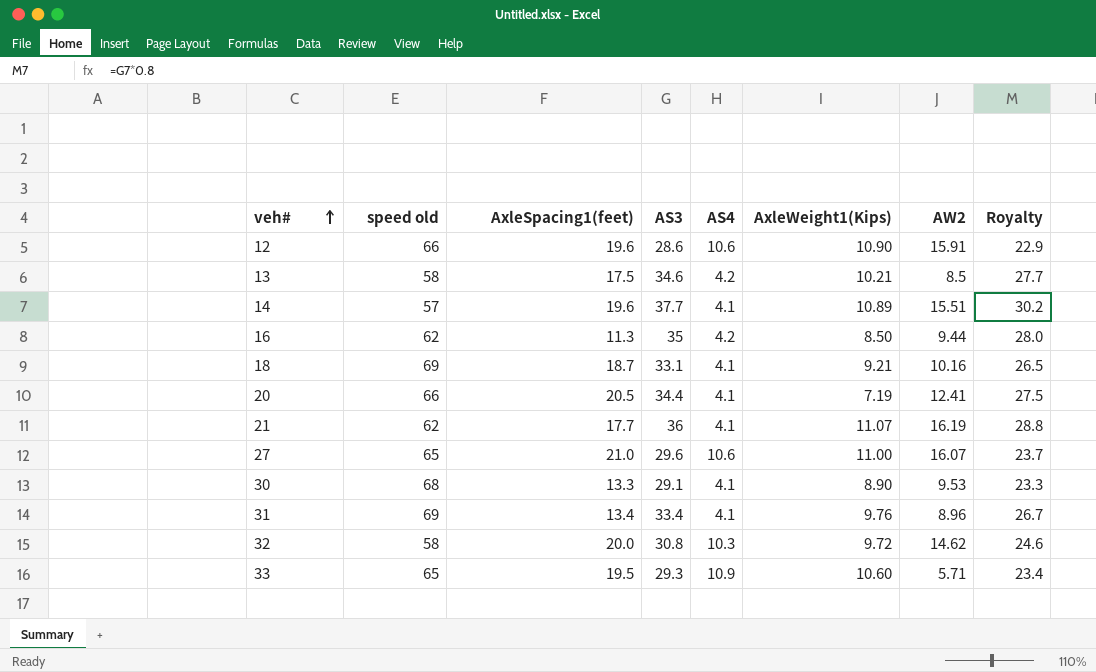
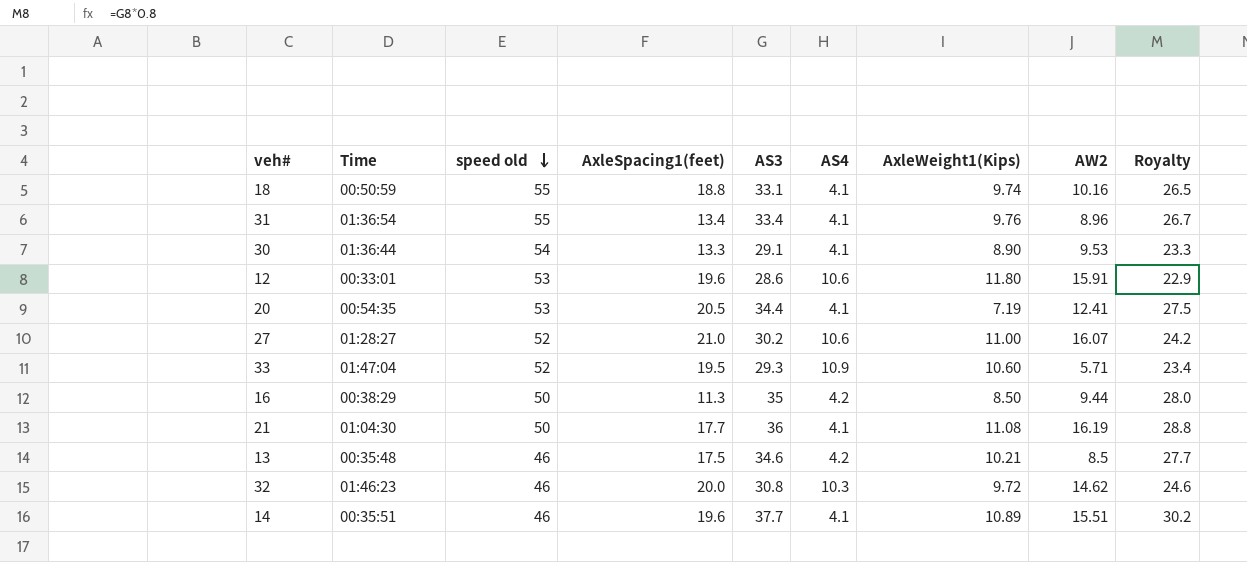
row order: veh# ascending -> speed old descending
column Time | position: none -> 2
18 | speed old: 69 -> 55
18 | AxleSpacing1(feet): 18.7 -> 18.8
18 | AxleWeight1(Kips): 9.21 -> 9.74
31 | speed old: 69 -> 55
30 | speed old: 68 -> 54
12 | speed old: 66 -> 53
12 | AxleWeight1(Kips): 10.90 -> 11.80
20 | speed old: 66 -> 53
27 | speed old: 65 -> 52
27 | AS3: 29.6 -> 30.2
27 | Royalty: 23.7 -> 24.2
33 | speed old: 65 -> 52
16 | speed old: 62 -> 50
21 | speed old: 62 -> 50
21 | AxleWeight1(Kips): 11.07 -> 11.08
13 | speed old: 58 -> 46
32 | speed old: 58 -> 46
14 | speed old: 57 -> 46

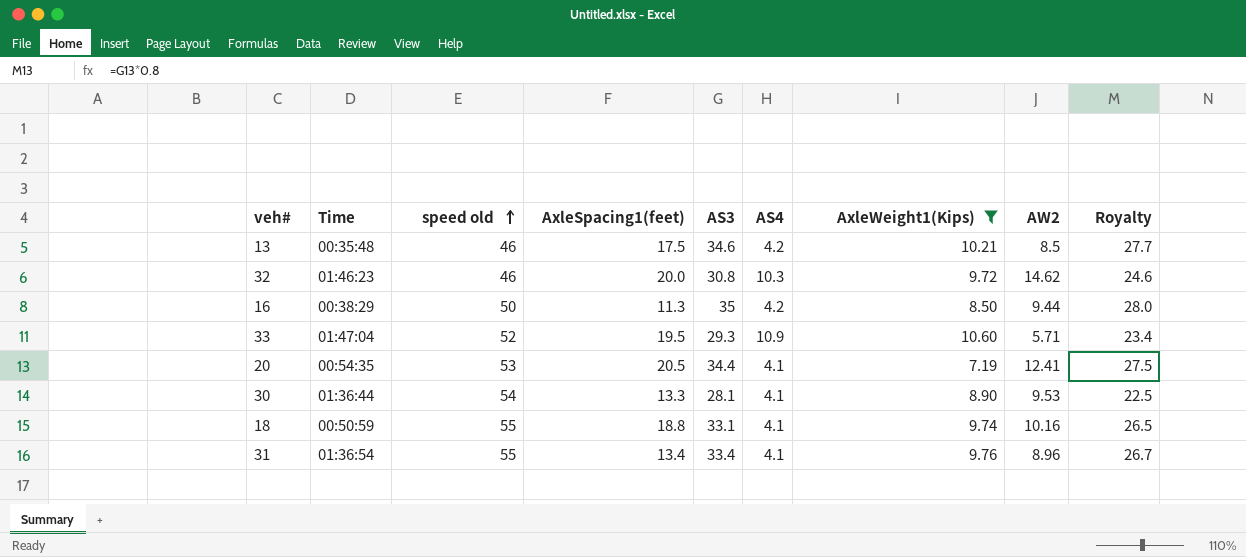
filter: none -> AxleWeight1(Kips) <= 10.60
row order: speed old descending -> speed old ascending
30 | AS3: 29.1 -> 28.1
30 | Royalty: 23.3 -> 22.5

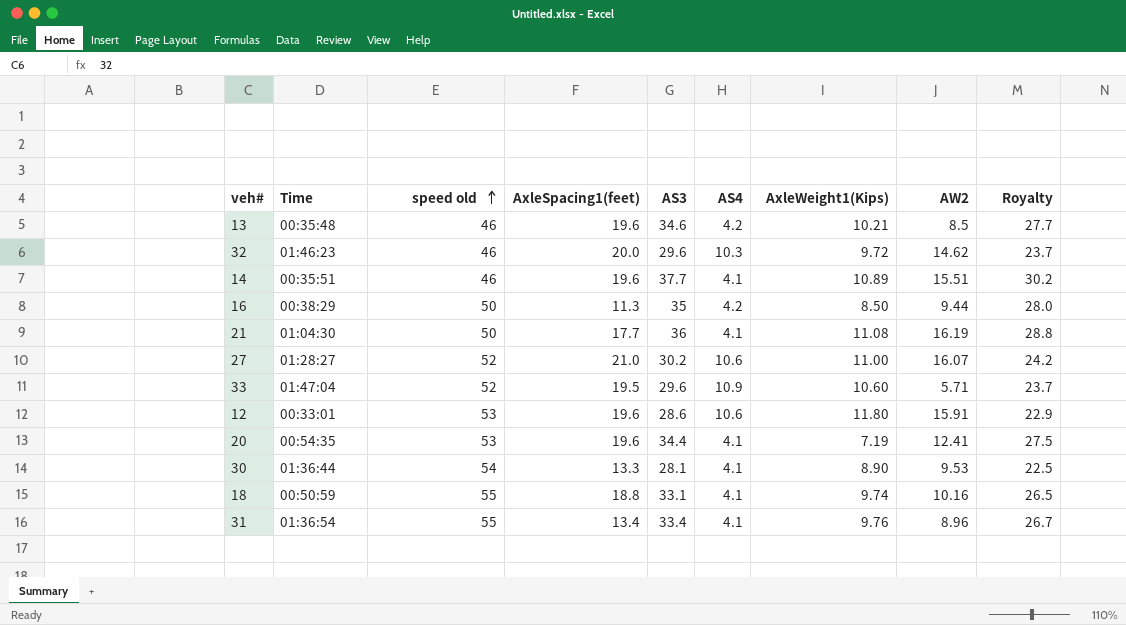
filter: AxleWeight1(Kips) <= 10.60 -> none
13 | AxleSpacing1(feet): 17.5 -> 19.6
32 | AS3: 30.8 -> 29.6
32 | Royalty: 24.6 -> 23.7
33 | AS3: 29.3 -> 29.6
33 | Royalty: 23.4 -> 23.7
20 | AxleSpacing1(feet): 20.5 -> 19.6

